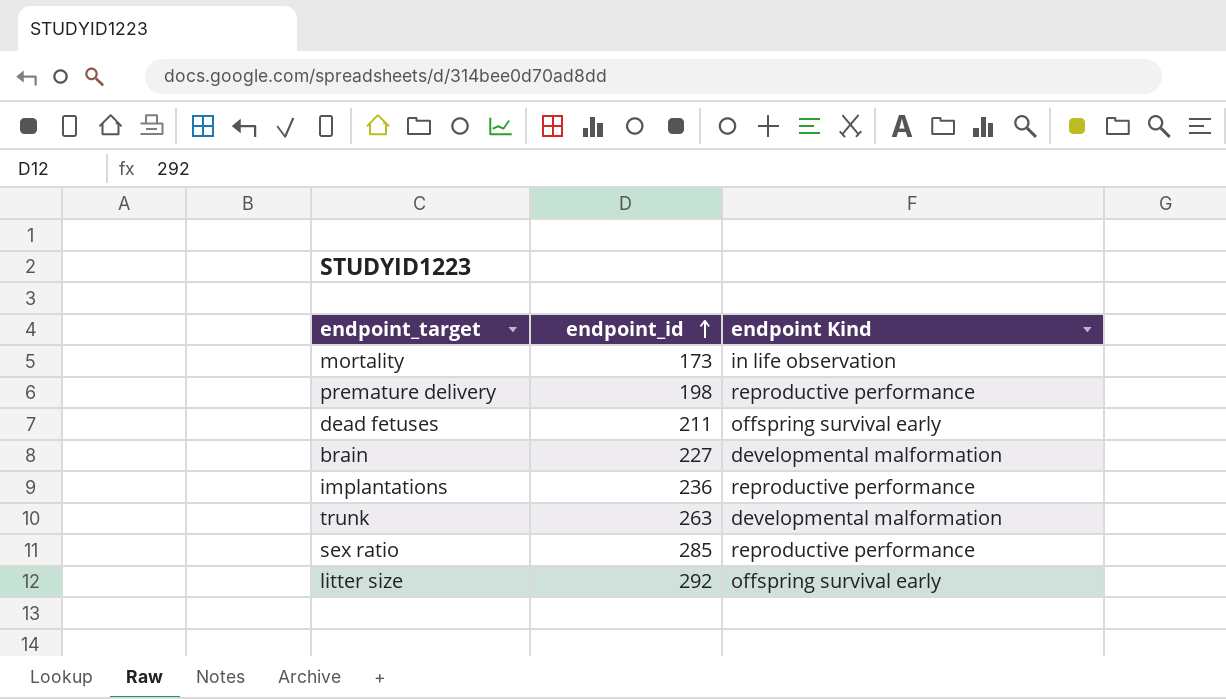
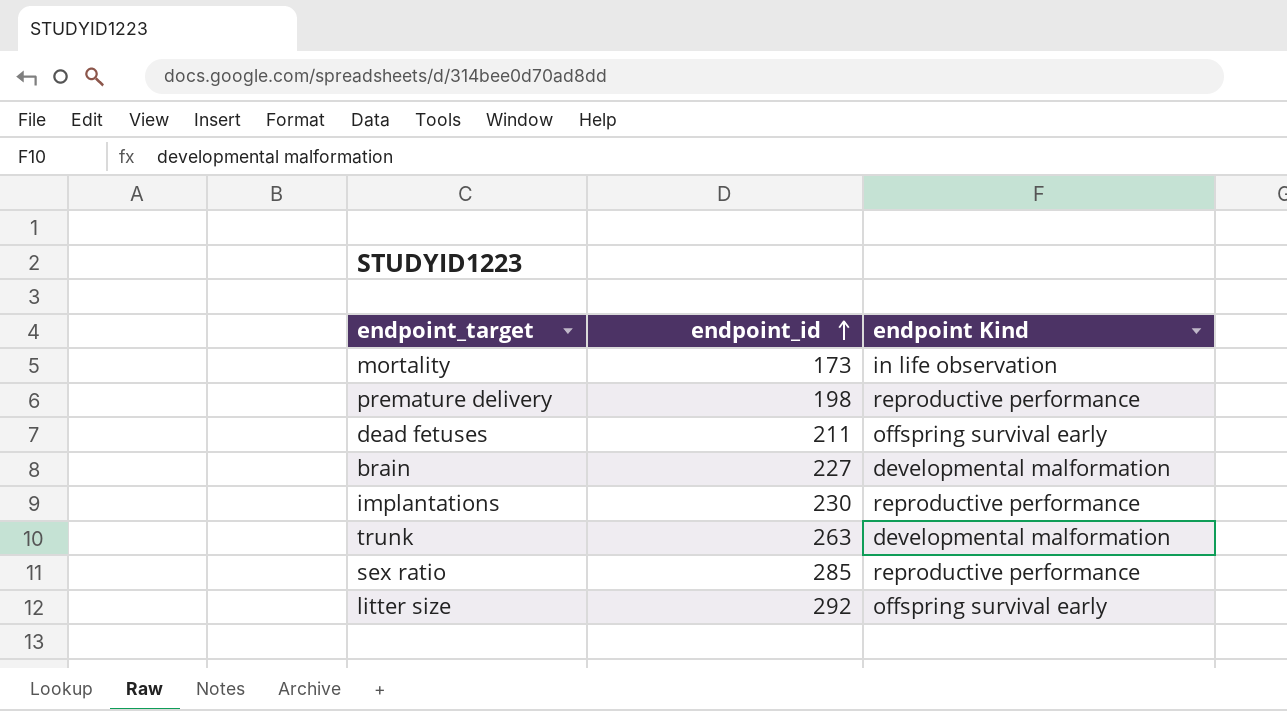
implantations | endpoint_id: 236 -> 230

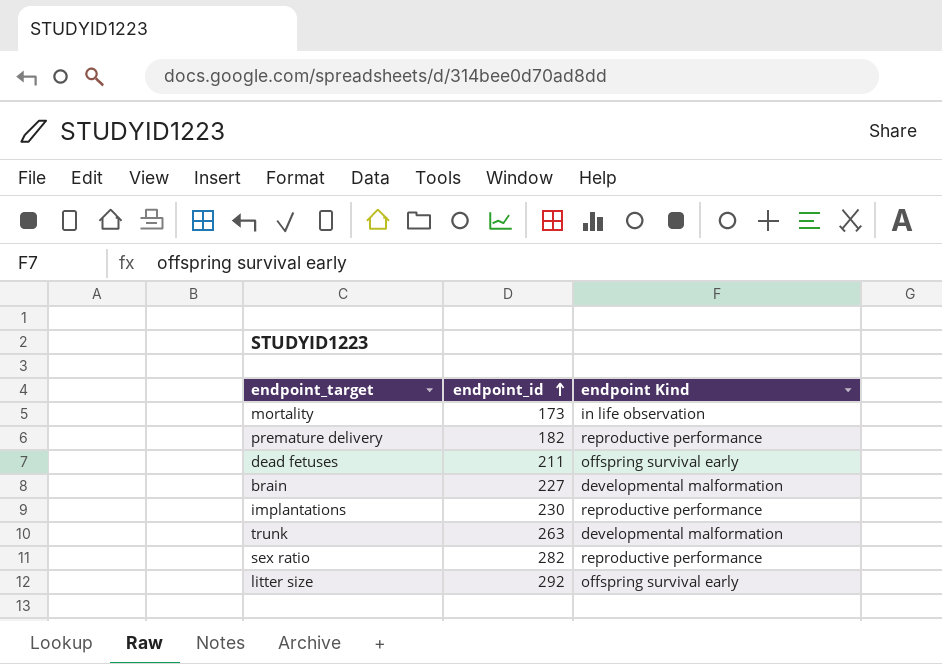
premature delivery | endpoint_id: 198 -> 182
sex ratio | endpoint_id: 285 -> 282

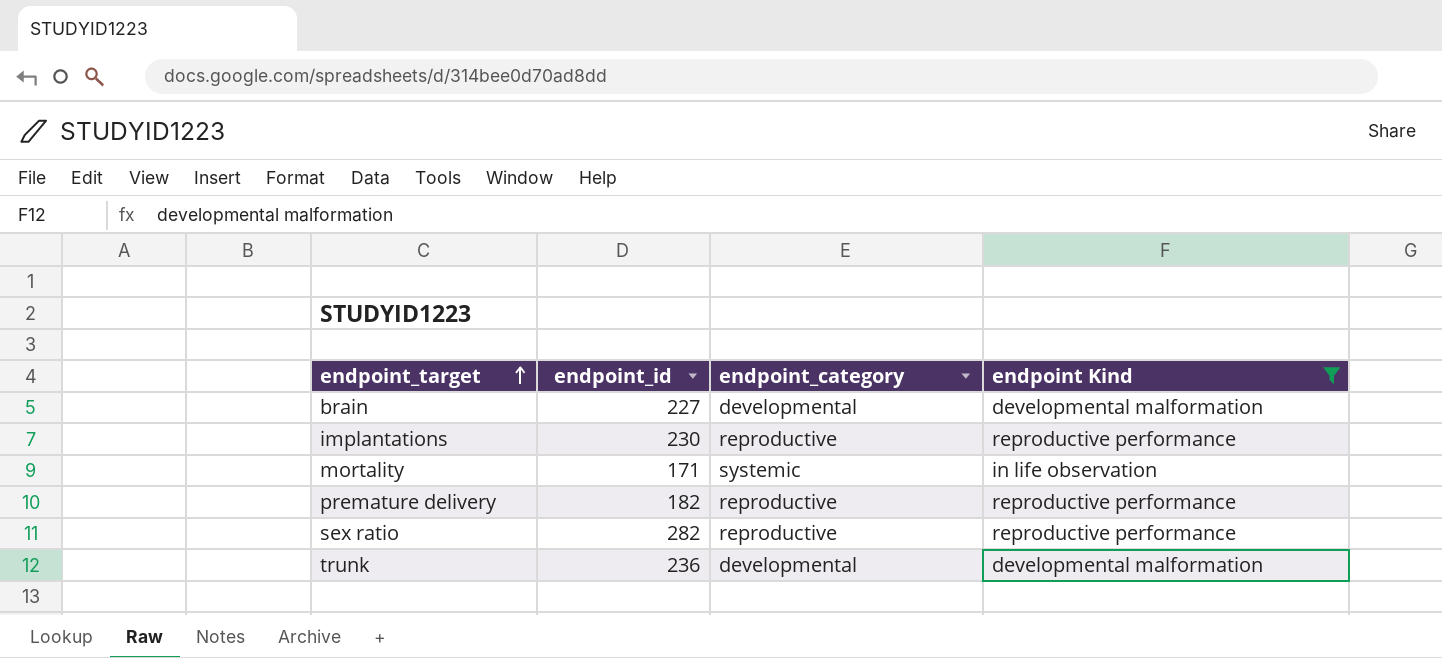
filter: none -> endpoint Kind != offspring survival early
row order: endpoint_id ascending -> endpoint_target ascending
column endpoint_category | position: none -> 3
mortality | endpoint_id: 173 -> 171
trunk | endpoint_id: 263 -> 236

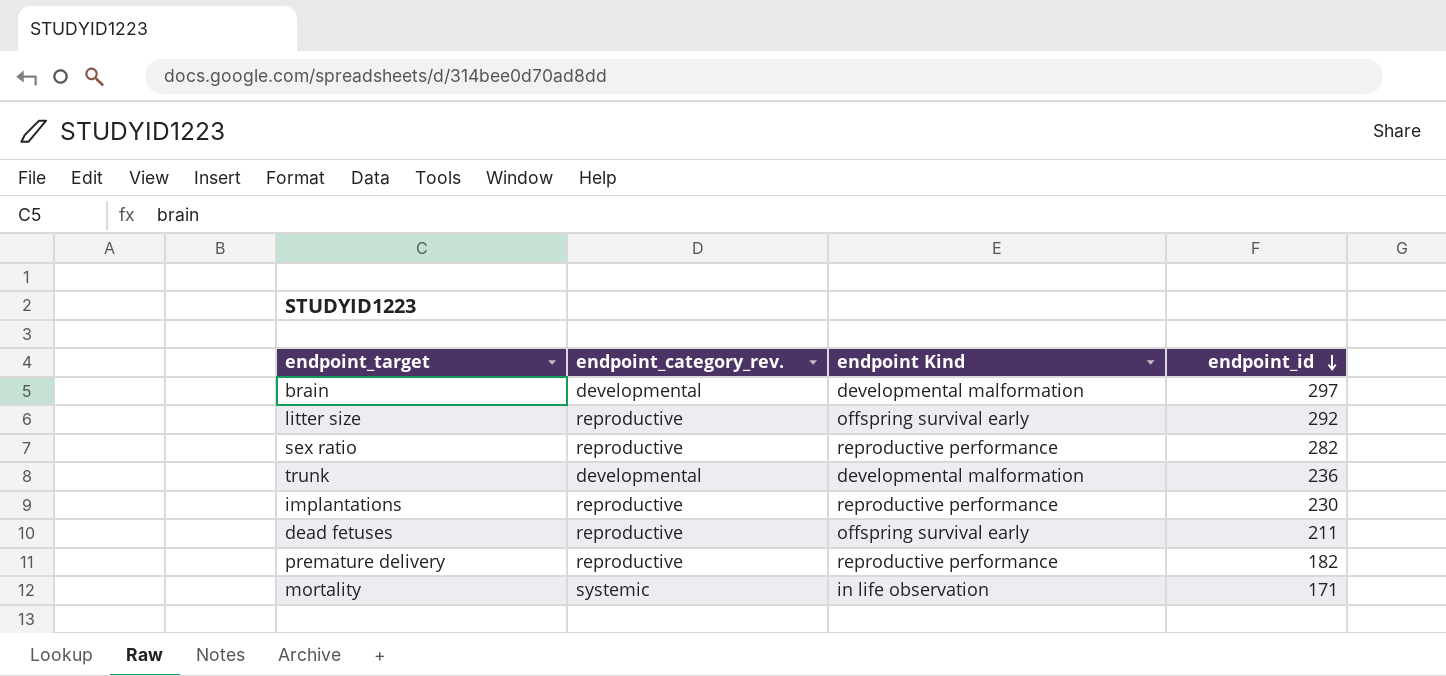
filter: endpoint Kind != offspring survival early -> none
row order: endpoint_target ascending -> endpoint_id descending
column name: endpoint_category -> endpoint_category_rev.
column endpoint_id | position: 2 -> 4
brain | endpoint_id: 227 -> 297

